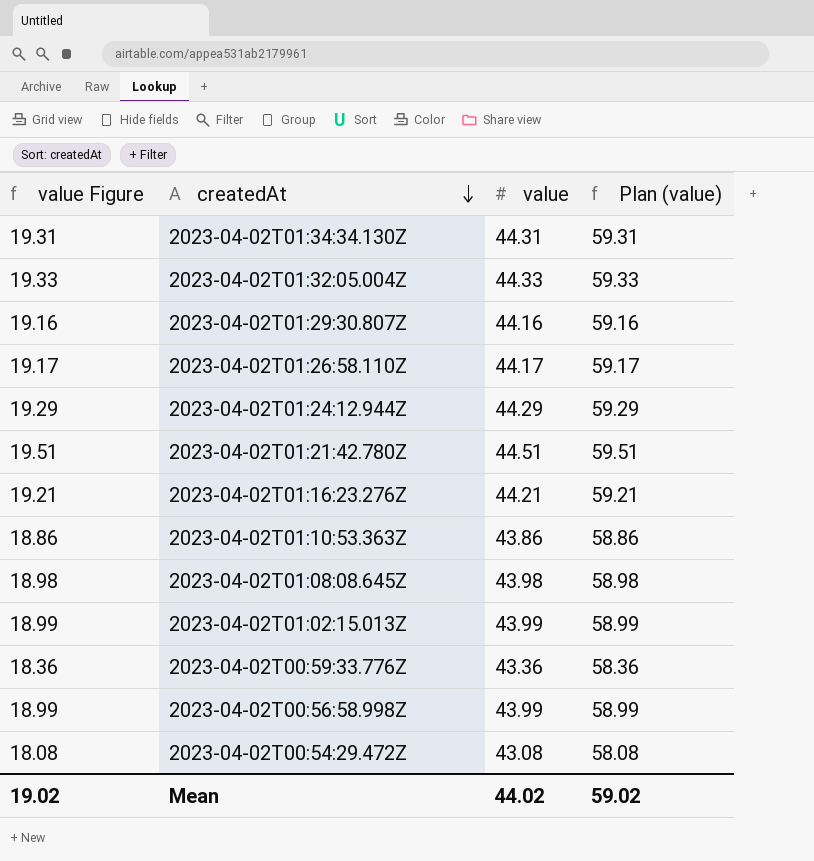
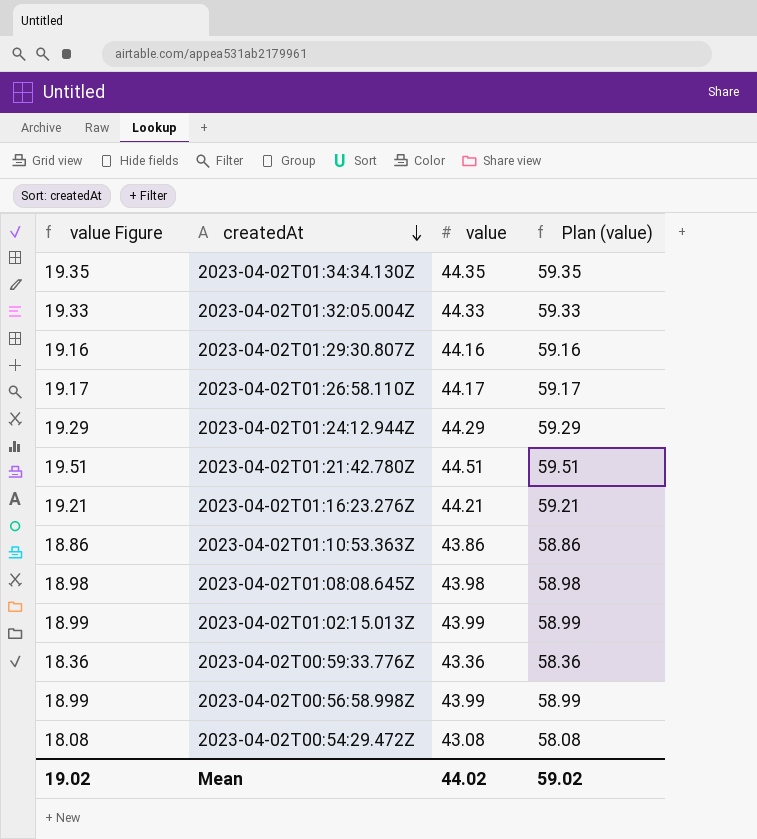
2023-04-02T01:34:34.130Z | value Figure: 19.31 -> 19.35
2023-04-02T01:34:34.130Z | value: 44.31 -> 44.35
2023-04-02T01:34:34.130Z | Plan (value): 59.31 -> 59.35

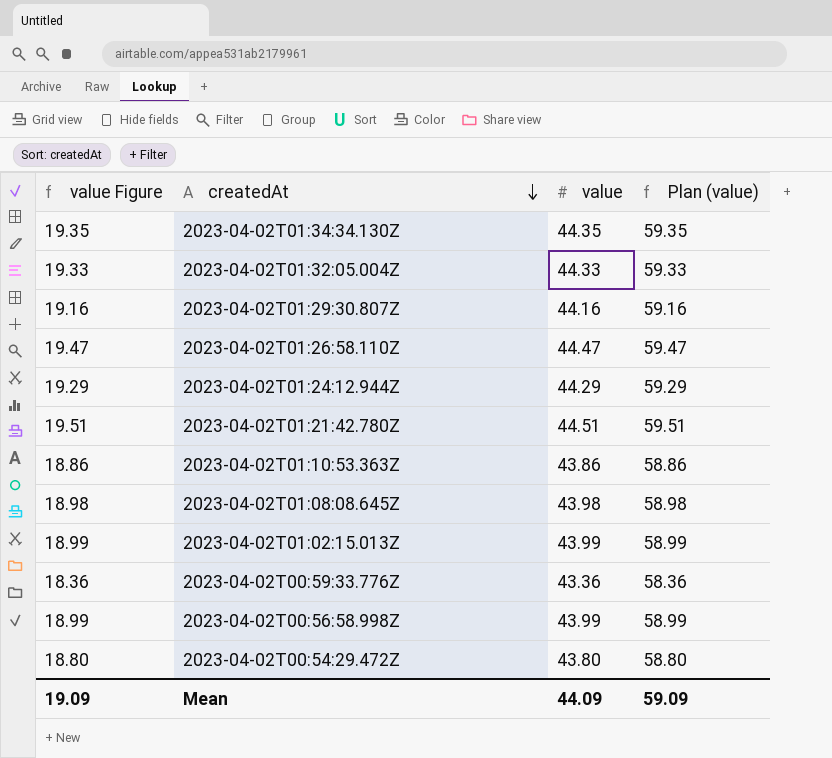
row 2023-04-02T01:16:23.276Z: 19.21 | 44.21 | 59.21 -> none
2023-04-02T01:26:58.110Z | value Figure: 19.17 -> 19.47
2023-04-02T01:26:58.110Z | value: 44.17 -> 44.47
2023-04-02T01:26:58.110Z | Plan (value): 59.17 -> 59.47
2023-04-02T00:54:29.472Z | value Figure: 18.08 -> 18.80
2023-04-02T00:54:29.472Z | value: 43.08 -> 43.80
2023-04-02T00:54:29.472Z | Plan (value): 58.08 -> 58.80
Mean | value Figure: 19.02 -> 19.09
Mean | value: 44.02 -> 44.09
Mean | Plan (value): 59.02 -> 59.09

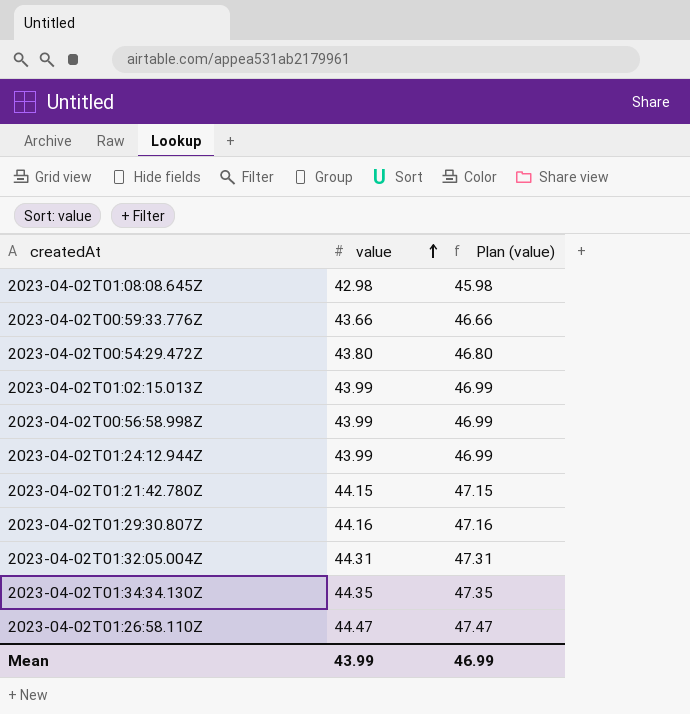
row order: createdAt descending -> value ascending
column value Figure | formula: [value] - 25 -> none
column Plan (value) | formula: [value] + 15 -> [value] + 3
row 2023-04-02T01:10:53.363Z: 18.86 | 43.86 | 58.86 -> none
2023-04-02T01:08:08.645Z | value: 43.98 -> 42.98
2023-04-02T00:59:33.776Z | value: 43.36 -> 43.66
2023-04-02T01:24:12.944Z | value: 44.29 -> 43.99
2023-04-02T01:21:42.780Z | value: 44.51 -> 44.15
2023-04-02T01:32:05.004Z | value: 44.33 -> 44.31
Mean | value: 44.09 -> 43.99
Mean | Plan (value): 59.09 -> 46.99

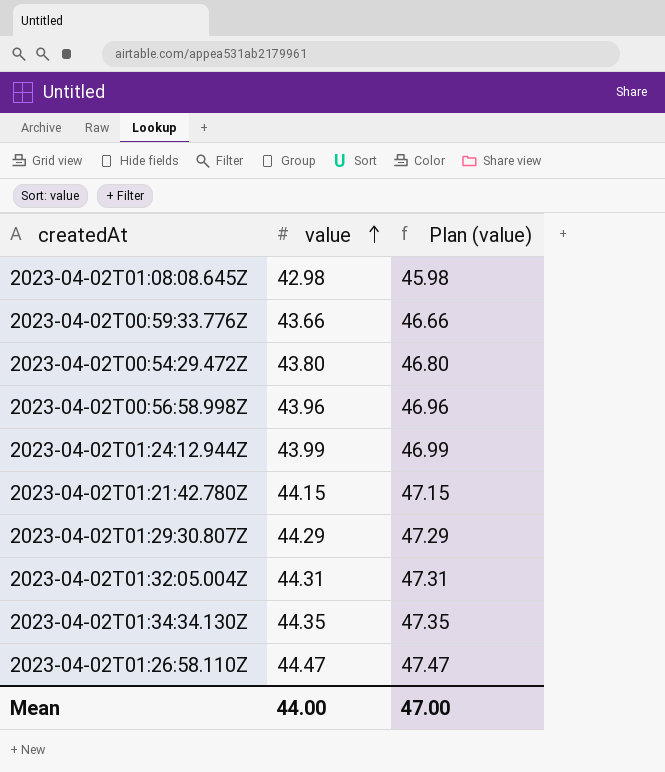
row 2023-04-02T01:02:15.013Z: 43.99 | 46.99 -> none
2023-04-02T00:56:58.998Z | value: 43.99 -> 43.96
2023-04-02T00:56:58.998Z | Plan (value): 46.99 -> 46.96
2023-04-02T01:29:30.807Z | value: 44.16 -> 44.29
2023-04-02T01:29:30.807Z | Plan (value): 47.16 -> 47.29
Mean | value: 43.99 -> 44.00
Mean | Plan (value): 46.99 -> 47.00

